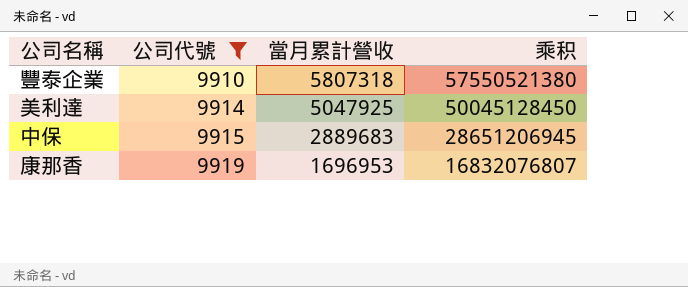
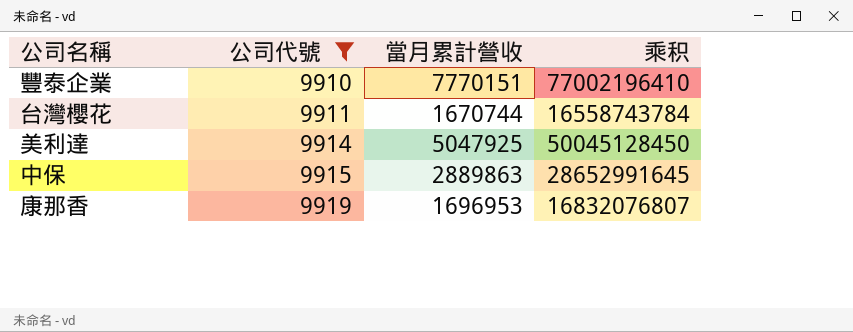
豐泰企業 | 當月累計營收: 5807318 -> 7770151
豐泰企業 | 乘积: 57550521380 -> 77002196410
row 台灣櫻花: none -> 9911 | 1670744 | 16558743784
中保 | 當月累計營收: 2889683 -> 2889863
中保 | 乘积: 28651206945 -> 28652991645

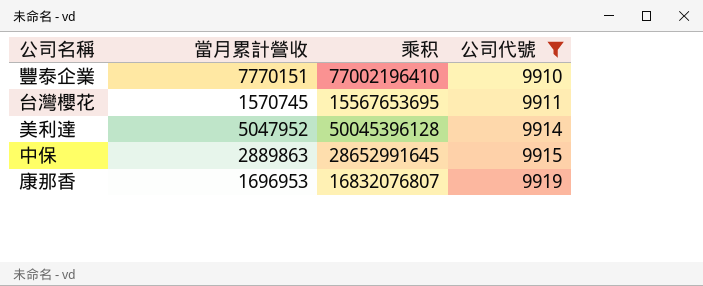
column 公司代號 | position: 2 -> 4
台灣櫻花 | 當月累計營收: 1670744 -> 1570745
台灣櫻花 | 乘积: 16558743784 -> 15567653695
美利達 | 當月累計營收: 5047925 -> 5047952
美利達 | 乘积: 50045128450 -> 50045396128

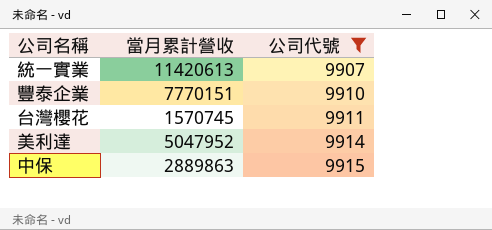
column 乘积 | formula: [當月累計營收] * [公司代號] -> none
row 康那香: 1696953 | 16832076807 | 9919 -> none
row 統一實業: none -> 11420613 | 9907

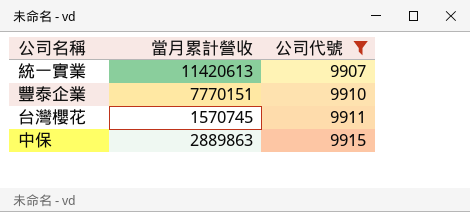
row 美利達: 5047952 | 9914 -> none

